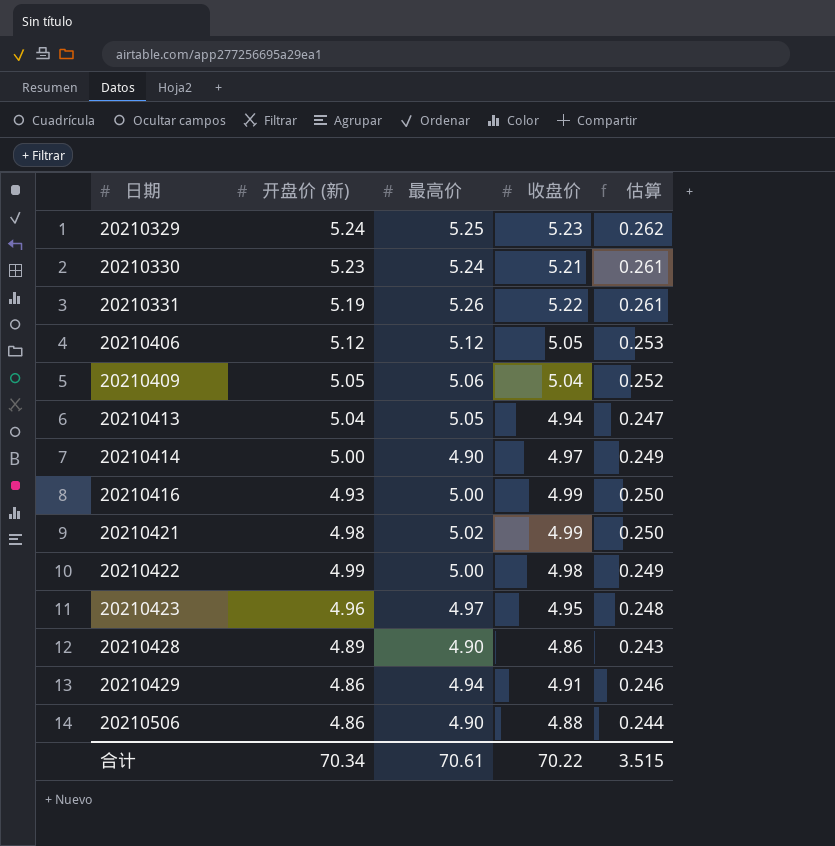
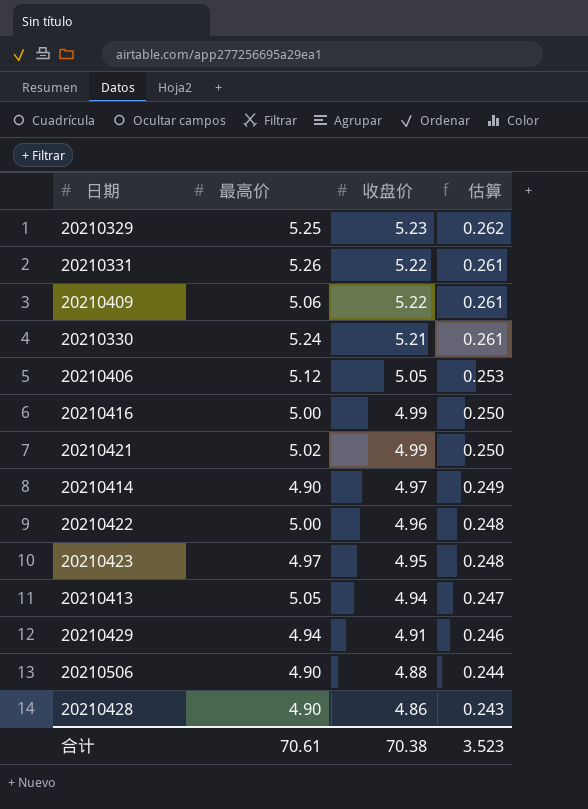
row order: 日期 ascending -> 收盘价 descending
column 开盘价 (新) | position: 2 -> none
20210409 | 收盘价: 5.04 -> 5.22
20210409 | 估算: 0.252 -> 0.261
20210422 | 收盘价: 4.98 -> 4.96
20210422 | 估算: 0.249 -> 0.248
合计 | 收盘价: 70.22 -> 70.38
合计 | 估算: 3.515 -> 3.523

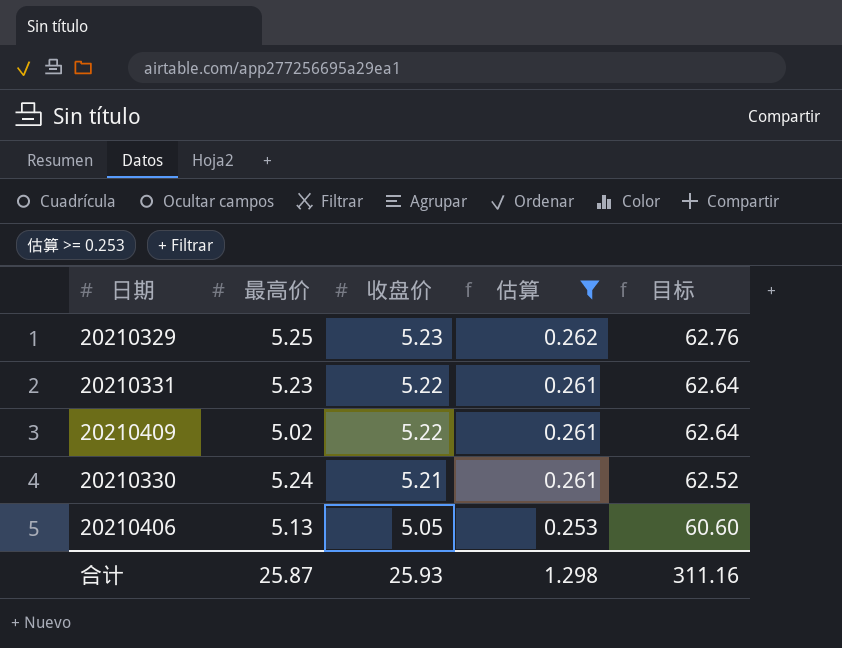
filter: none -> 估算 >= 0.253
column 目标 | formula: none -> [收盘价] * 12
20210331 | 最高价: 5.26 -> 5.23
20210409 | 最高价: 5.06 -> 5.02
20210406 | 最高价: 5.12 -> 5.13
合计 | 最高价: 70.61 -> 25.87
合计 | 收盘价: 70.38 -> 25.93
合计 | 估算: 3.523 -> 1.298

